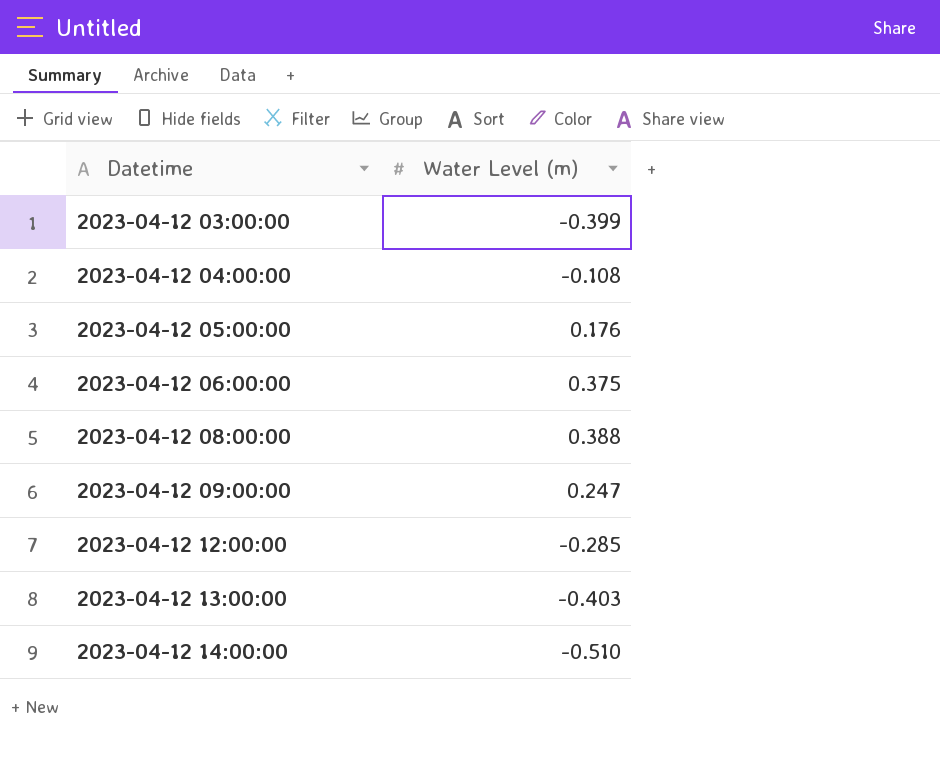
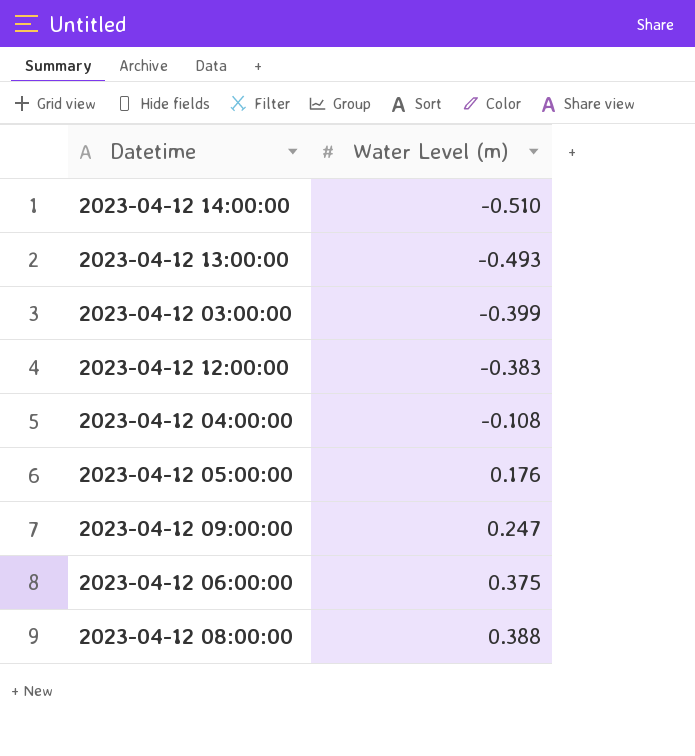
row order: Datetime ascending -> Water Level (m) ascending
2023-04-12 13:00:00 | Water Level (m): -0.403 -> -0.493
2023-04-12 12:00:00 | Water Level (m): -0.285 -> -0.383

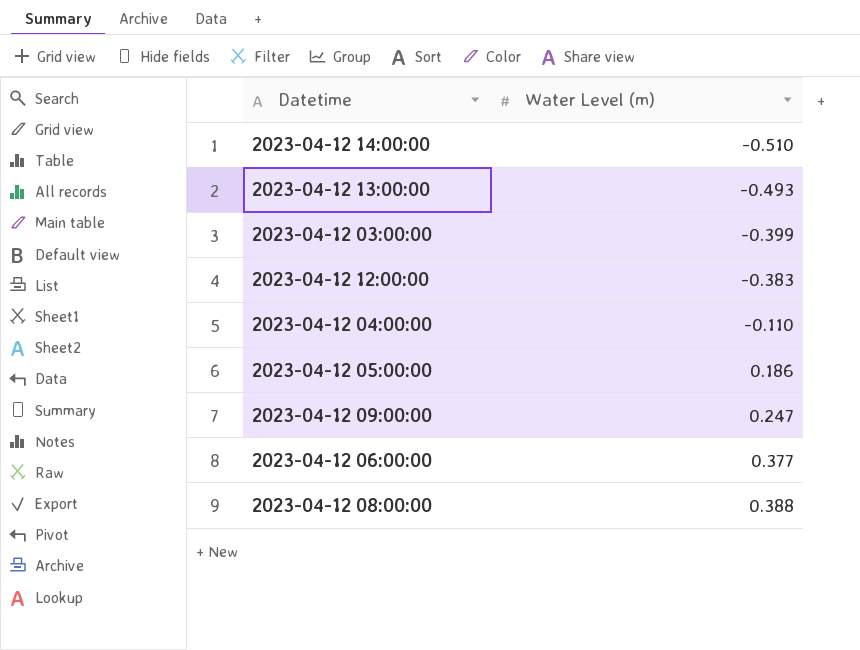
2023-04-12 04:00:00 | Water Level (m): -0.108 -> -0.110
2023-04-12 05:00:00 | Water Level (m): 0.176 -> 0.186
2023-04-12 06:00:00 | Water Level (m): 0.375 -> 0.377

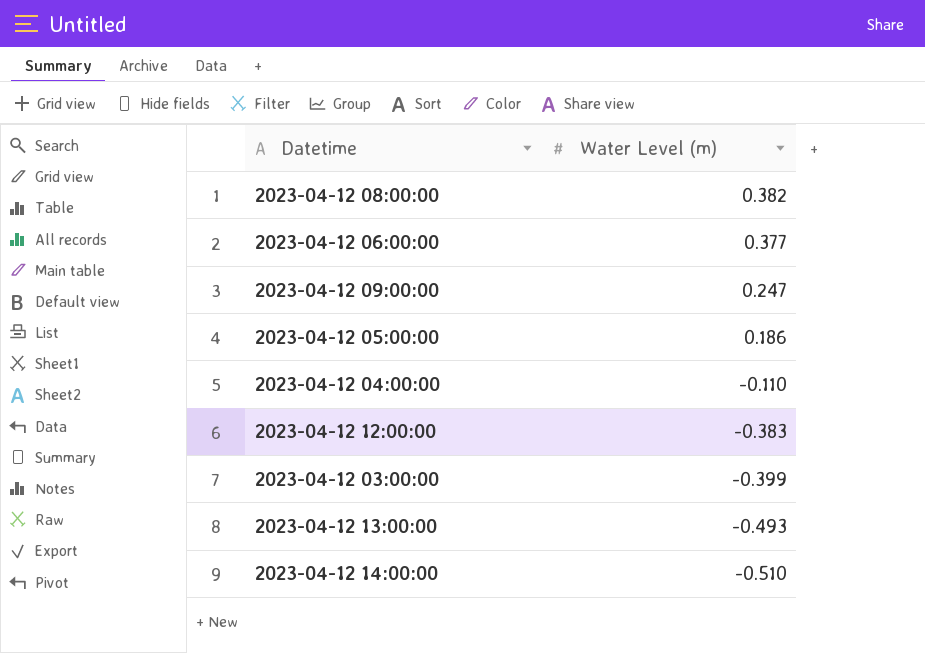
row order: Water Level (m) ascending -> Water Level (m) descending
2023-04-12 08:00:00 | Water Level (m): 0.388 -> 0.382

